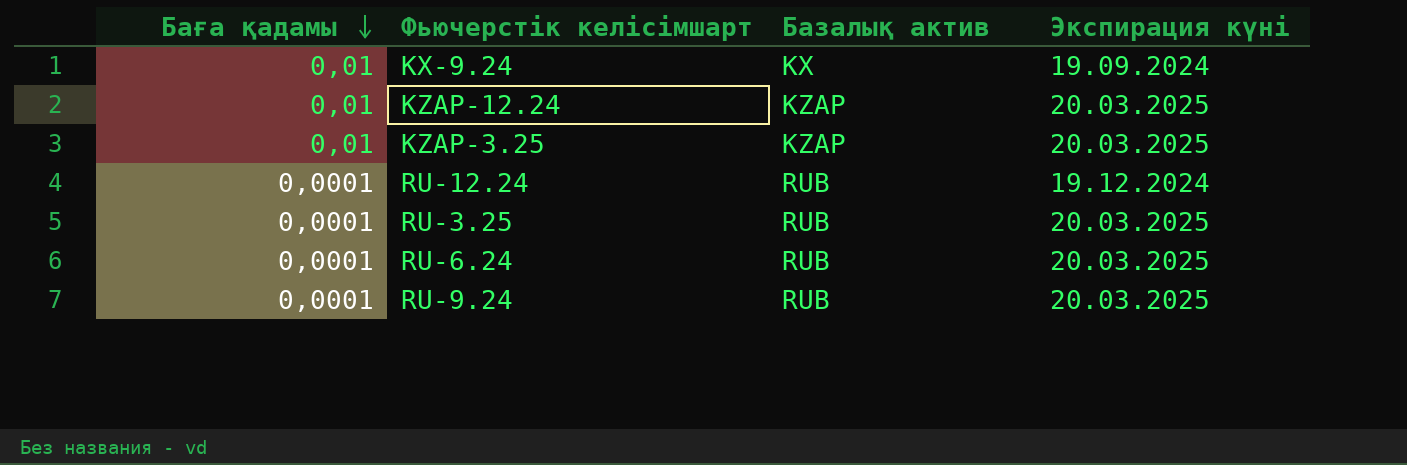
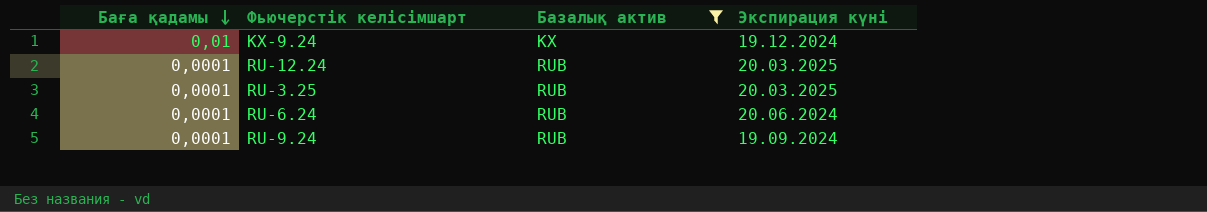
filter: none -> Базалық актив != KZAP
KX-9.24 | Экспирация күні: 19.09.2024 -> 19.12.2024
RU-12.24 | Экспирация күні: 19.12.2024 -> 20.03.2025
RU-6.24 | Экспирация күні: 20.03.2025 -> 20.06.2024
RU-9.24 | Экспирация күні: 20.03.2025 -> 19.09.2024

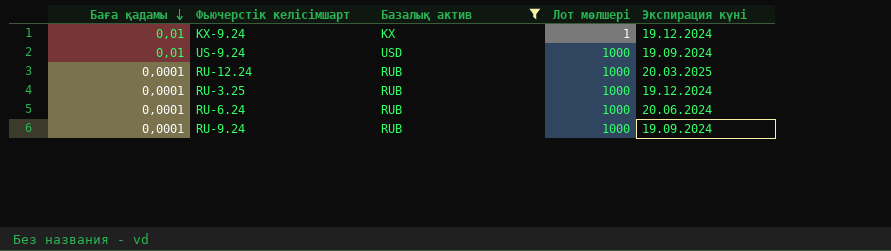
column Лот мөлшері | position: none -> 4
row US-9.24: none -> 0,01 | USD | 1000 | 19.09.2024
RU-3.25 | Экспирация күні: 20.03.2025 -> 19.12.2024

